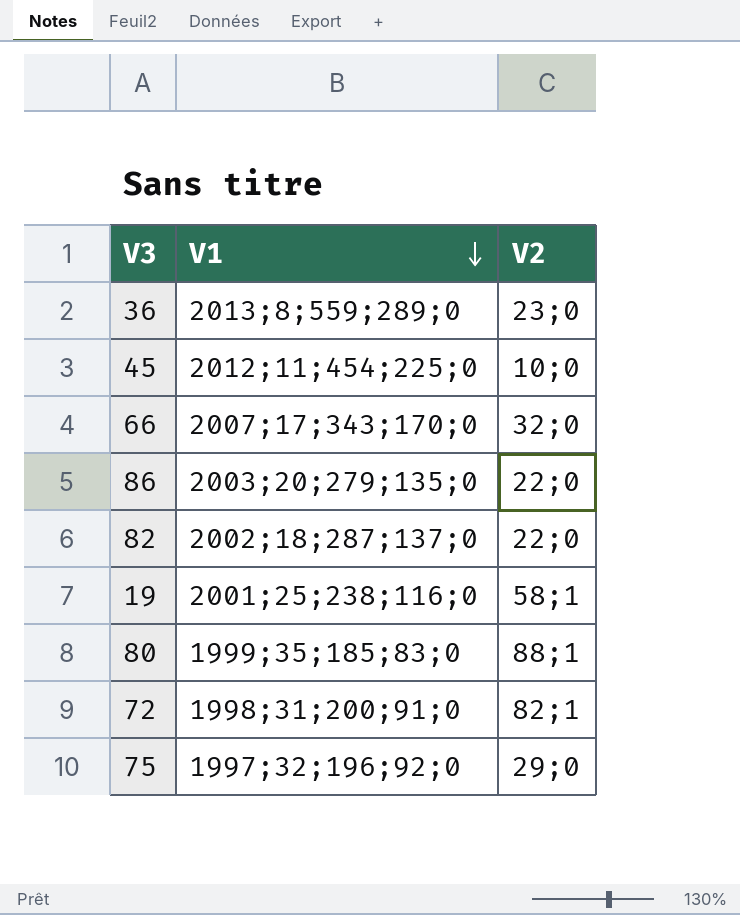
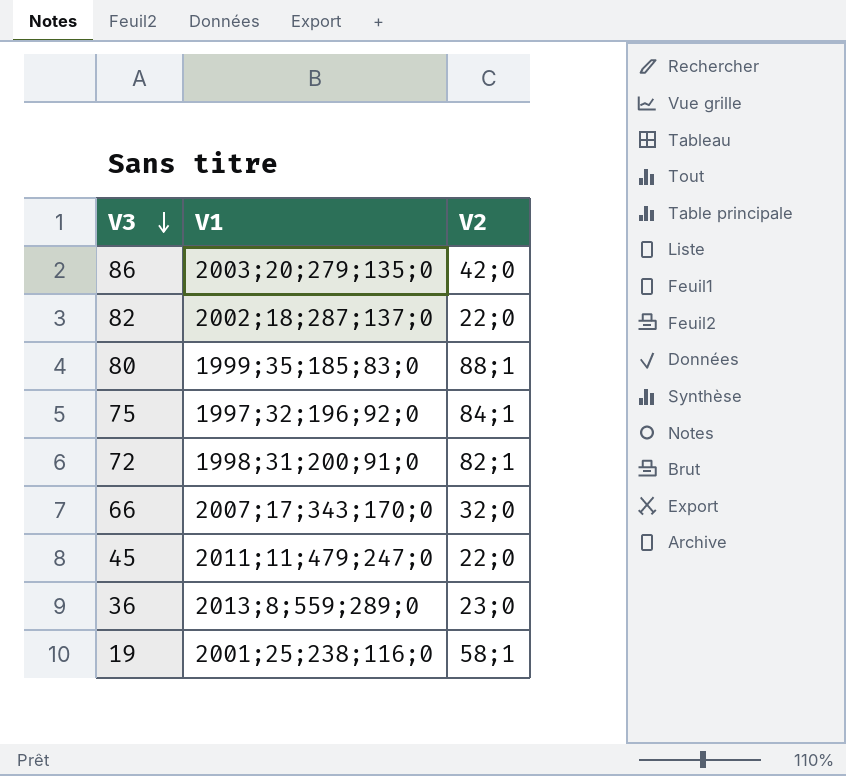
row order: V1 descending -> V3 descending
86 | V2: 22;0 -> 42;0
75 | V2: 29;0 -> 84;1
45 | V1: 2012;11;454;225;0 -> 2011;11;479;247;0
45 | V2: 10;0 -> 22;0

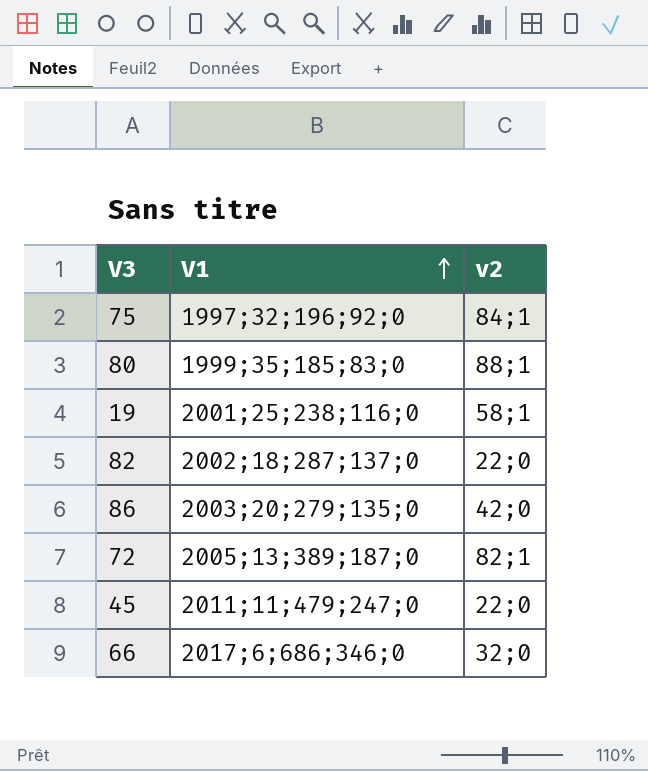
row order: V3 descending -> V1 ascending
column name: V2 -> v2
row 36: 2013;8;559;289;0 | 23;0 -> none
72 | V1: 1998;31;200;91;0 -> 2005;13;389;187;0
66 | V1: 2007;17;343;170;0 -> 2017;6;686;346;0

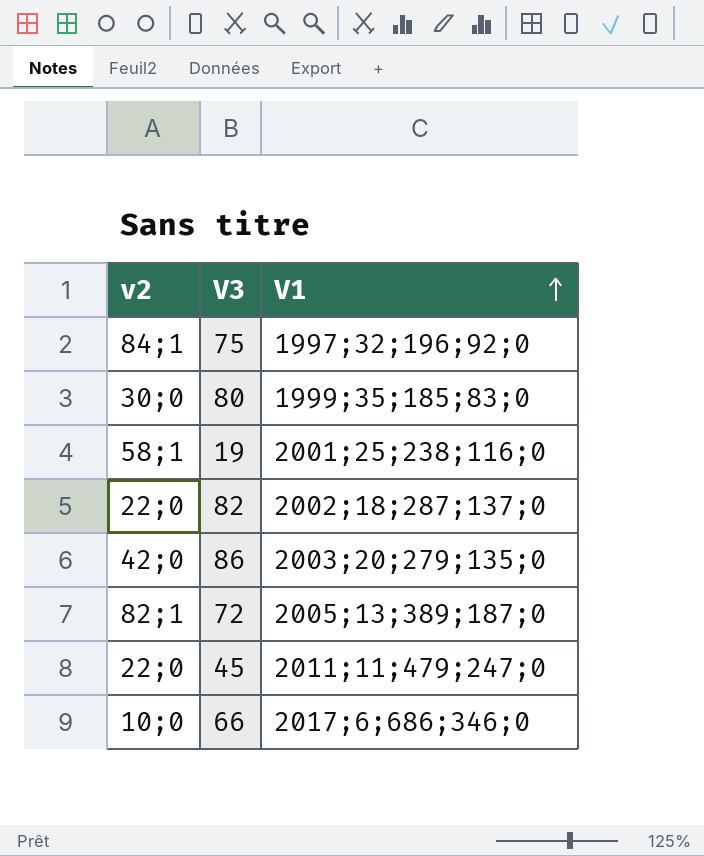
column v2 | position: 3 -> 1
80 | v2: 88;1 -> 30;0
66 | v2: 32;0 -> 10;0

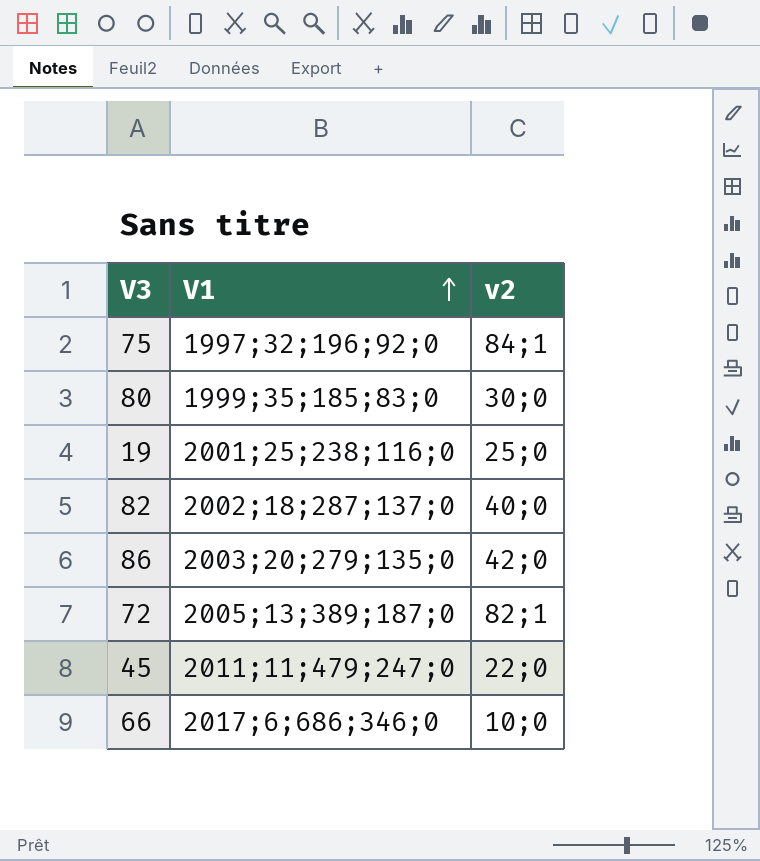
column v2 | position: 1 -> 3
19 | v2: 58;1 -> 25;0
82 | v2: 22;0 -> 40;0

